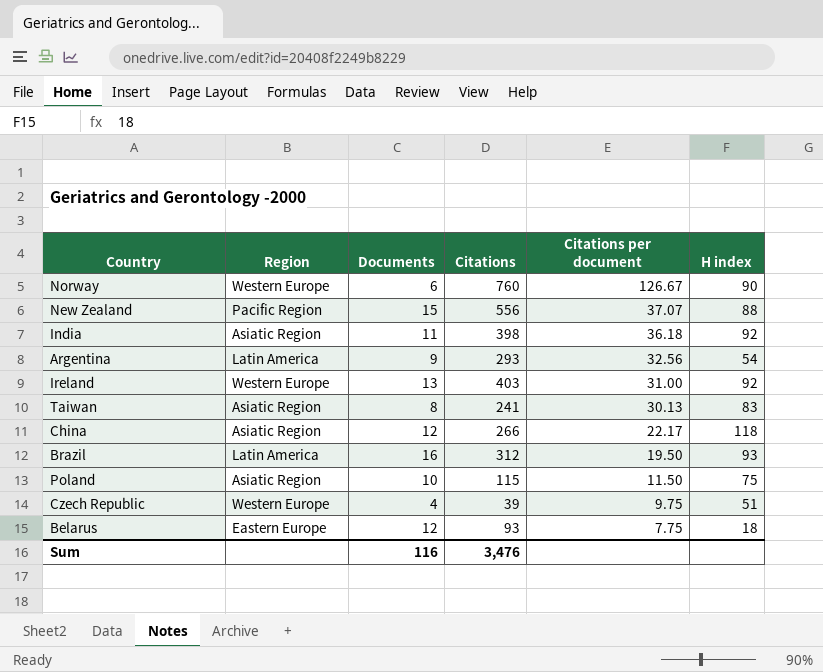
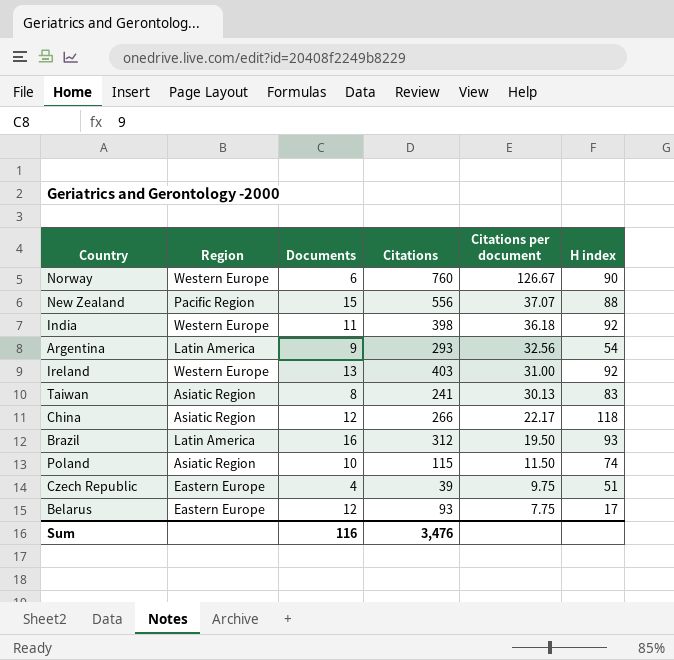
India | Region: Asiatic Region -> Western Europe
Poland | H index: 75 -> 74
Czech Republic | Region: Western Europe -> Eastern Europe
Belarus | H index: 18 -> 17

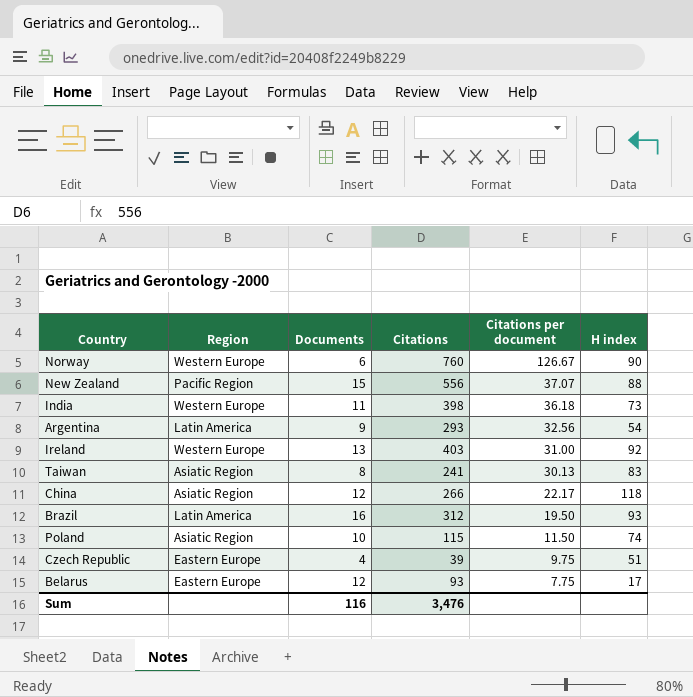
India | H index: 92 -> 73

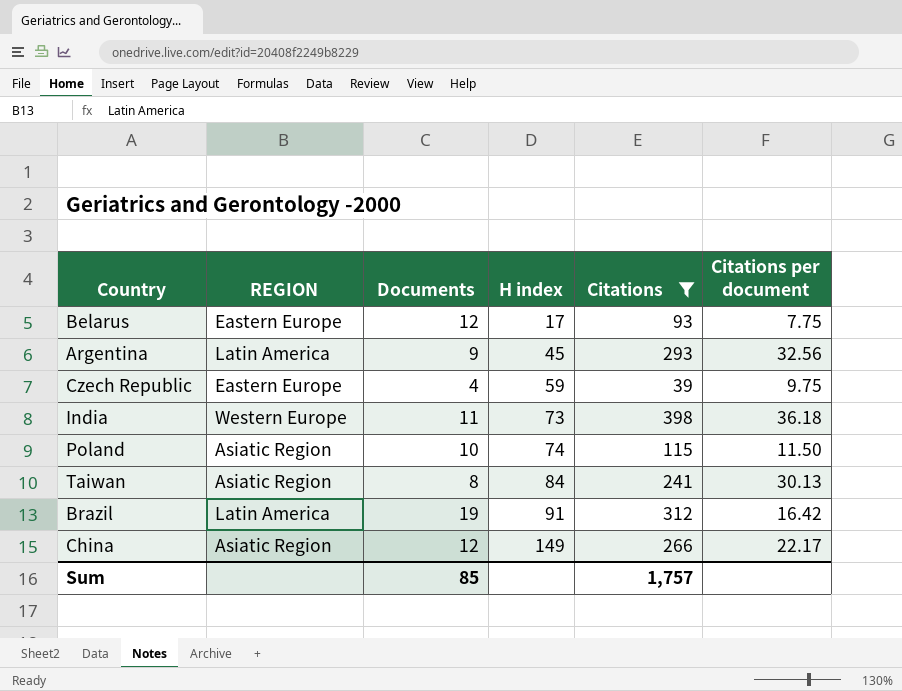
filter: none -> Citations <= 398
row order: Citations per document descending -> H index ascending
column name: Region -> REGION
column H index | position: 6 -> 4
Argentina | H index: 54 -> 45
Czech Republic | H index: 51 -> 59
Taiwan | H index: 83 -> 84
Brazil | Documents: 16 -> 19
Brazil | H index: 93 -> 91
Brazil | Citations per document: 19.50 -> 16.42
China | H index: 118 -> 149
Sum | Documents: 116 -> 85
Sum | Citations: 3,476 -> 1,757

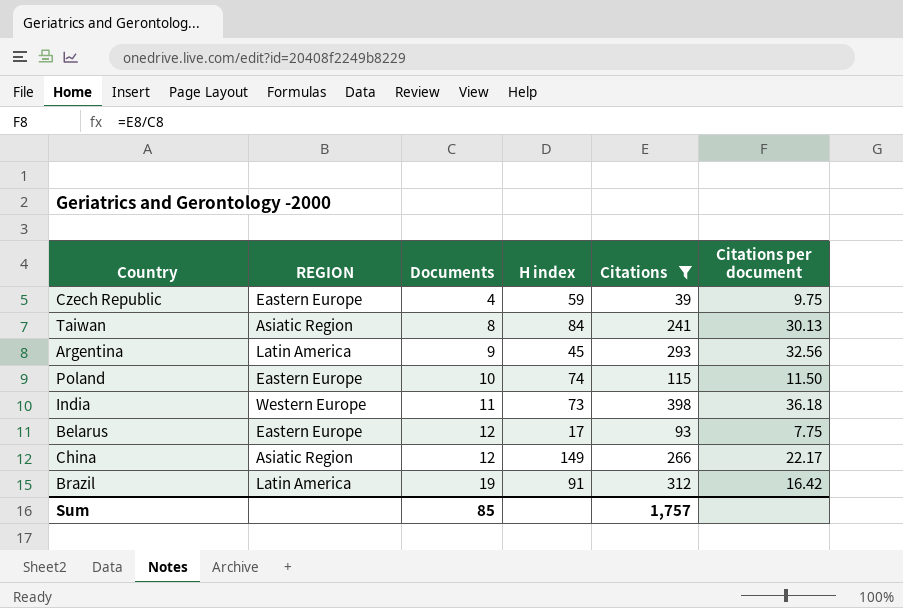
row order: H index ascending -> Documents ascending
Poland | REGION: Asiatic Region -> Eastern Europe

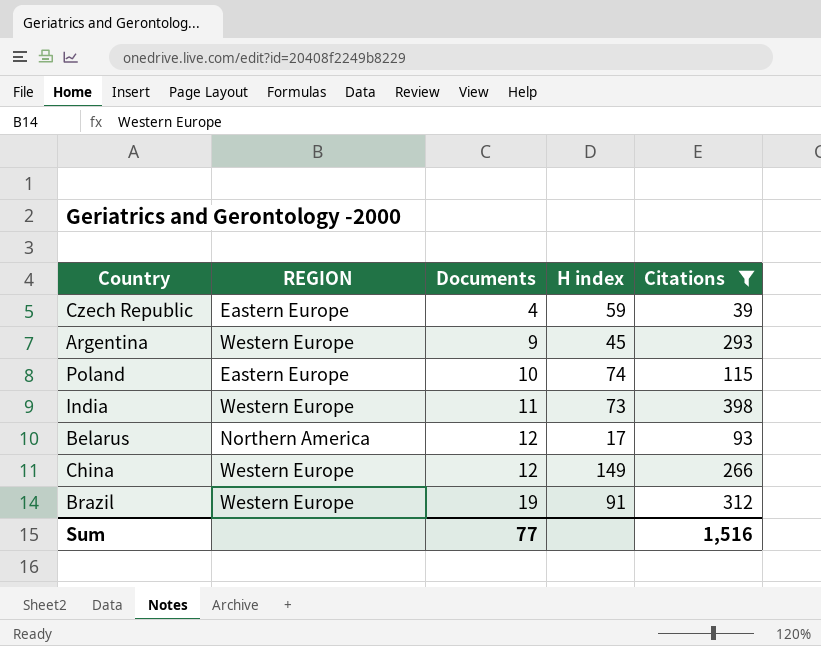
column Citations per document | formula: [Citations] / [Documents] -> none
row Taiwan: Asiatic Region | 8 | 84 | 241 | 30.13 -> none
Argentina | REGION: Latin America -> Western Europe
Belarus | REGION: Eastern Europe -> Northern America
China | REGION: Asiatic Region -> Western Europe
Brazil | REGION: Latin America -> Western Europe
Sum | Documents: 85 -> 77
Sum | Citations: 1,757 -> 1,516

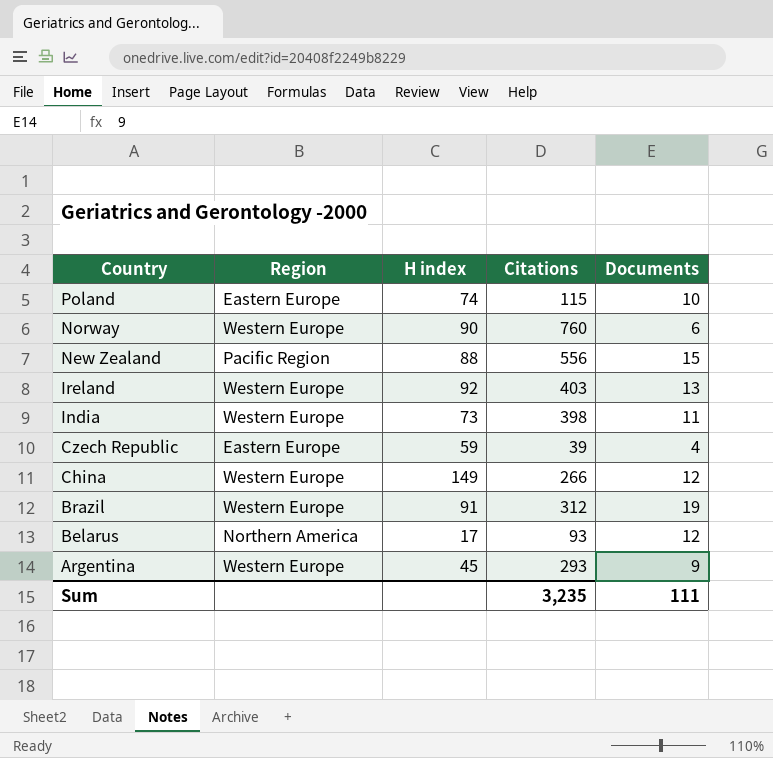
filter: Citations <= 398 -> none
row order: Documents ascending -> Country descending
column name: REGION -> Region
column Documents | position: 3 -> 5
Sum | Citations: 1,516 -> 3,235
Sum | Documents: 77 -> 111

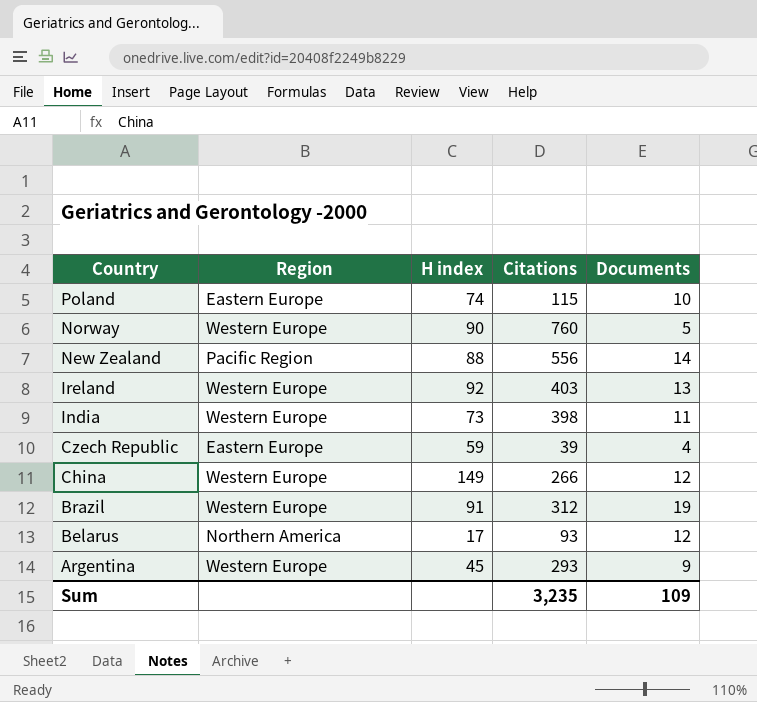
Norway | Documents: 6 -> 5
New Zealand | Documents: 15 -> 14
Sum | Documents: 111 -> 109

